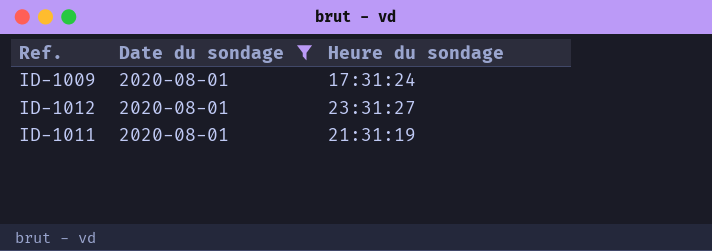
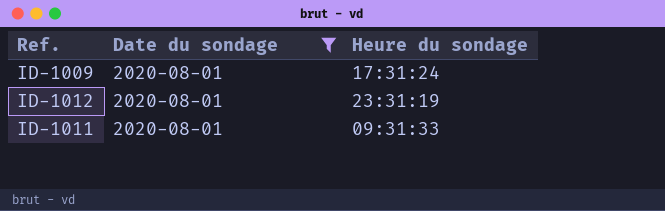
ID-1012 | Heure du sondage: 23:31:27 -> 23:31:19
ID-1011 | Heure du sondage: 21:31:19 -> 09:31:33

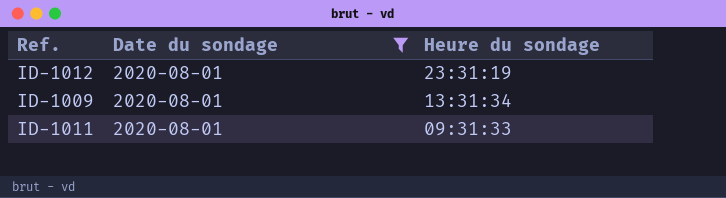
row order: none -> Heure du sondage descending
ID-1009 | Heure du sondage: 17:31:24 -> 13:31:34

